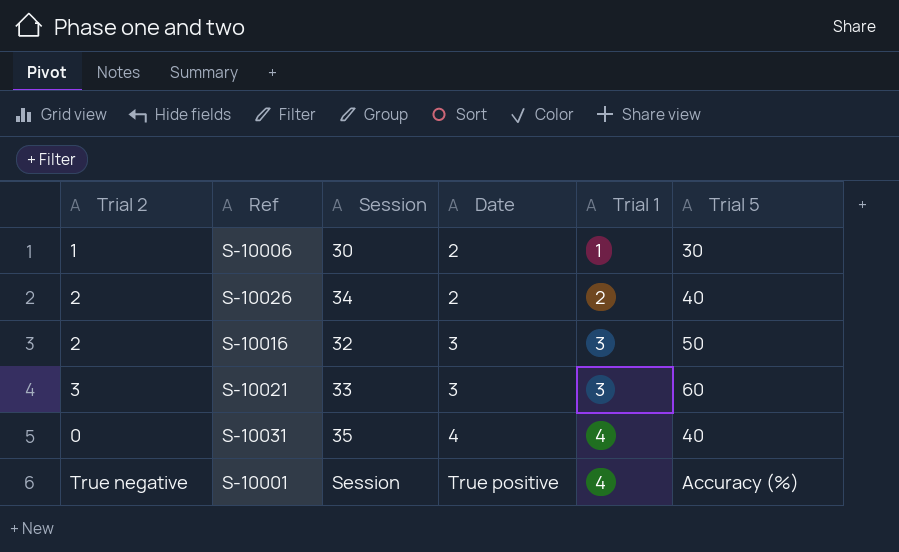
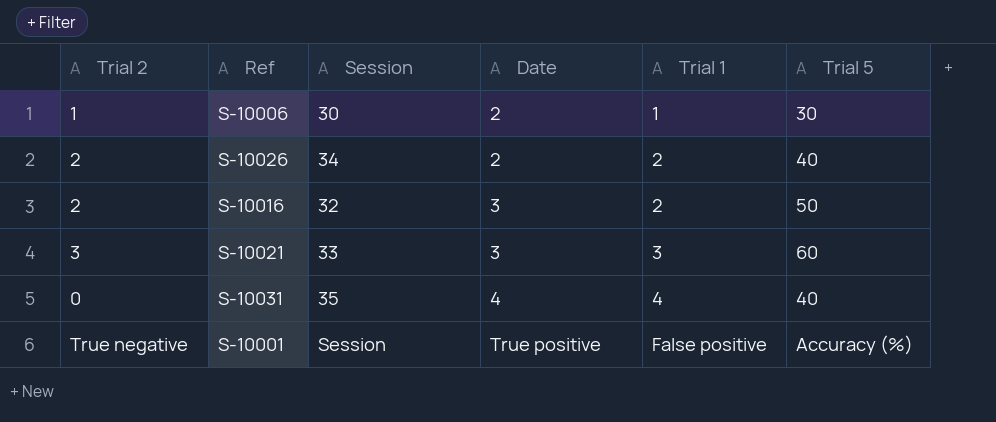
S-10016 | Trial 1: 3 -> 2
S-10001 | Trial 1: 4 -> False positive

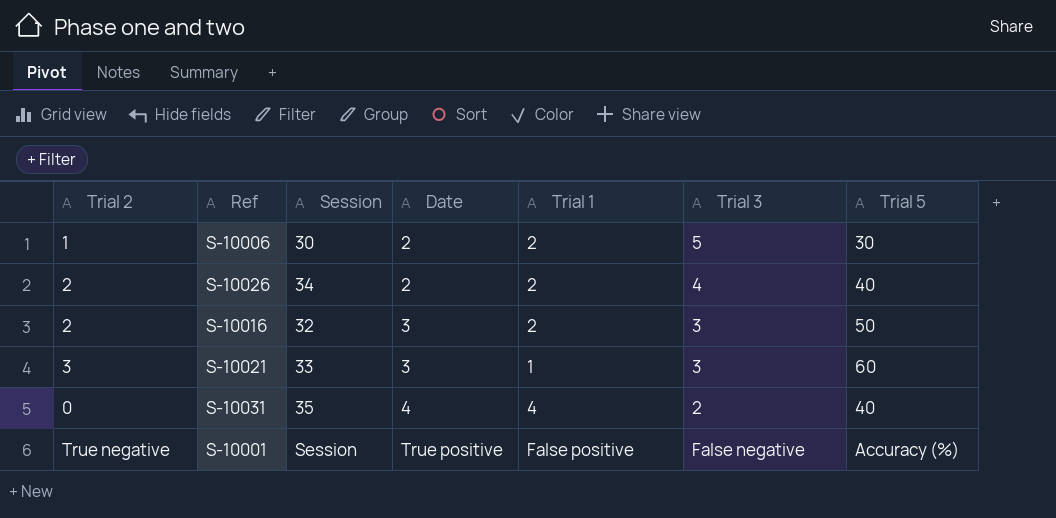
column Trial 3 | position: none -> 6
S-10006 | Trial 1: 1 -> 2
S-10021 | Trial 1: 3 -> 1

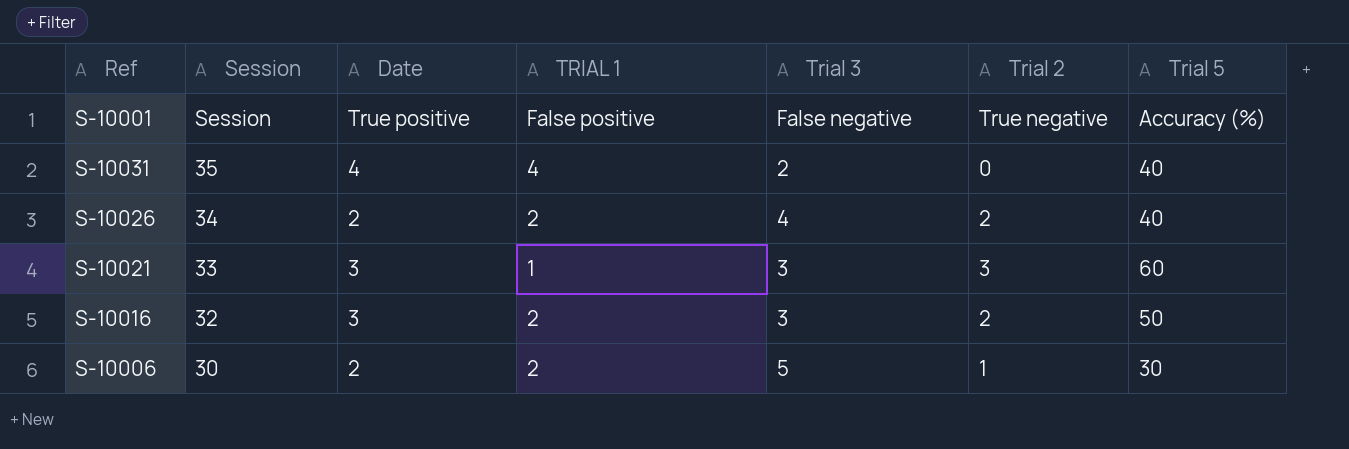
row order: Date ascending -> Session descending
column name: Trial 1 -> TRIAL 1
column Trial 2 | position: 1 -> 6

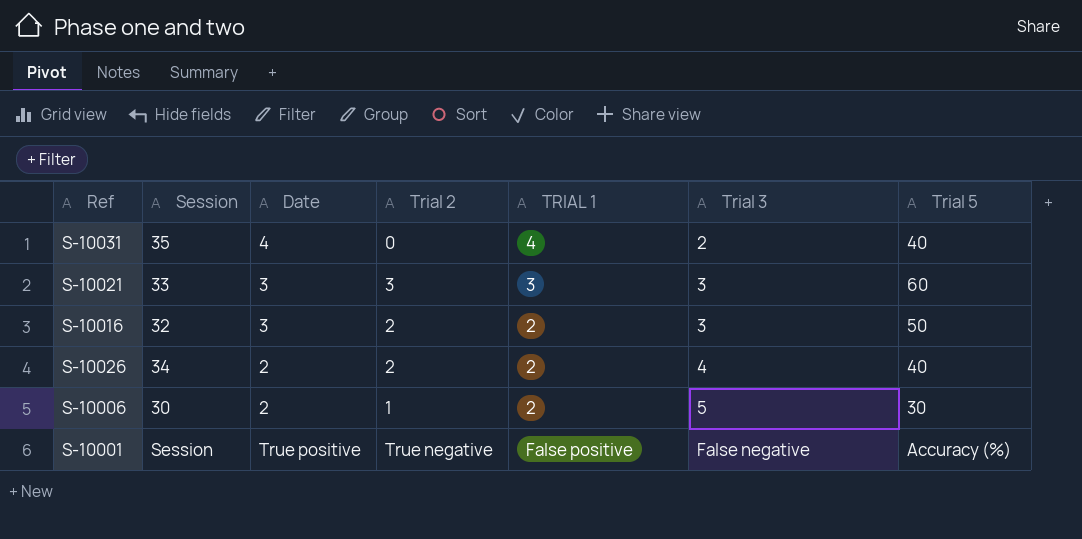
row order: Session descending -> Trial 3 ascending
column Trial 2 | position: 6 -> 4
S-10021 | TRIAL 1: 1 -> 3

